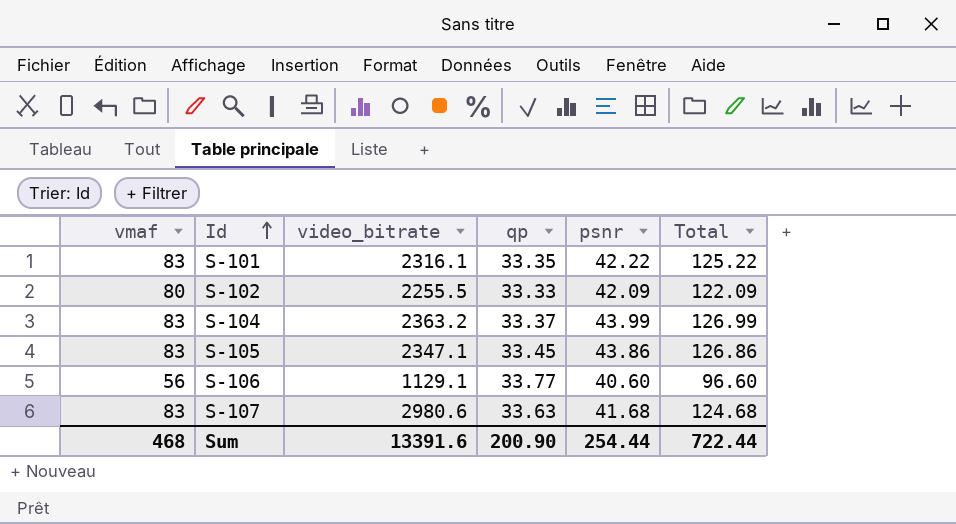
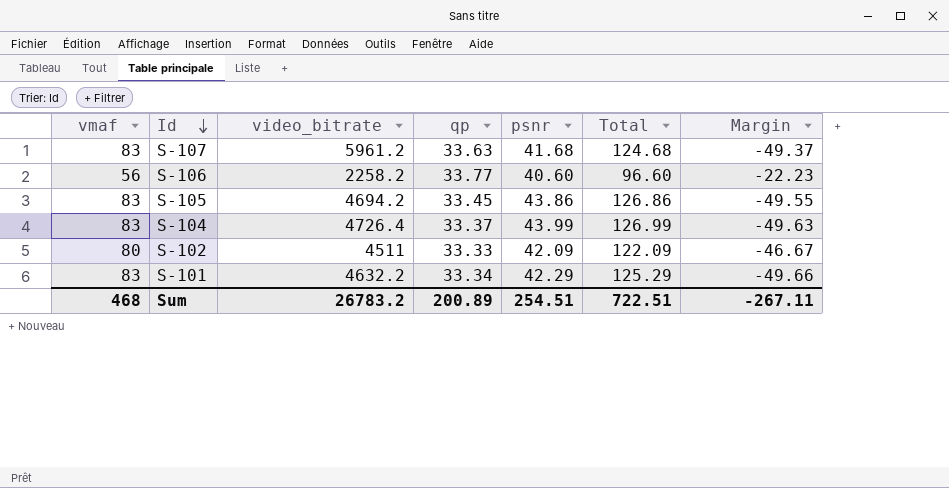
row order: Id ascending -> Id descending
column Margin | formula: none -> [qp] - [vmaf]
S-107 | video_bitrate: 2980.6 -> 5961.2
S-106 | video_bitrate: 1129.1 -> 2258.2
S-105 | video_bitrate: 2347.1 -> 4694.2
S-104 | video_bitrate: 2363.2 -> 4726.4
S-102 | video_bitrate: 2255.5 -> 4511
S-101 | video_bitrate: 2316.1 -> 4632.2
S-101 | qp: 33.35 -> 33.34
S-101 | psnr: 42.22 -> 42.29
S-101 | Total: 125.22 -> 125.29
Sum | video_bitrate: 13391.6 -> 26783.2
Sum | qp: 200.90 -> 200.89
Sum | psnr: 254.44 -> 254.51
Sum | Total: 722.44 -> 722.51

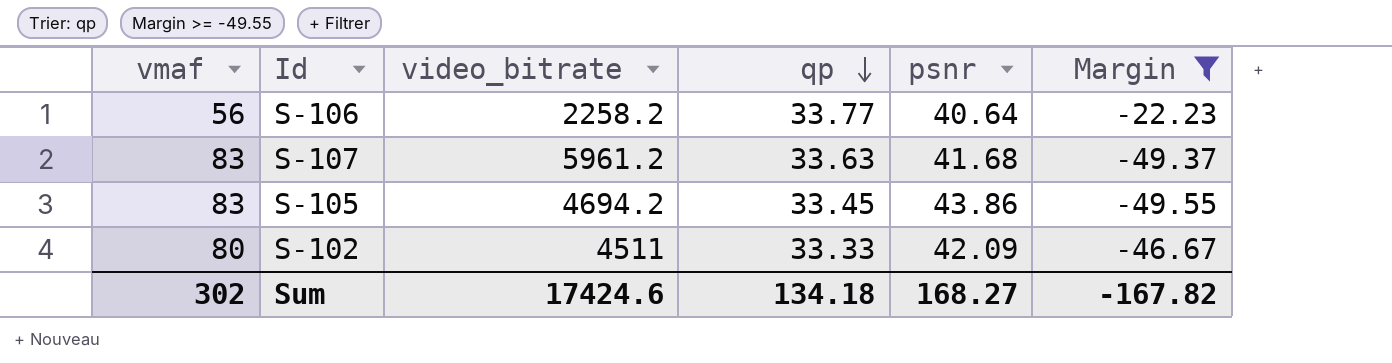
filter: none -> Margin >= -49.55
row order: Id descending -> qp descending
column Total | formula: [vmaf] + [psnr] -> none
S-106 | psnr: 40.60 -> 40.64
Sum | vmaf: 468 -> 302
Sum | video_bitrate: 26783.2 -> 17424.6
Sum | qp: 200.89 -> 134.18
Sum | psnr: 254.51 -> 168.27
Sum | Margin: -267.11 -> -167.82

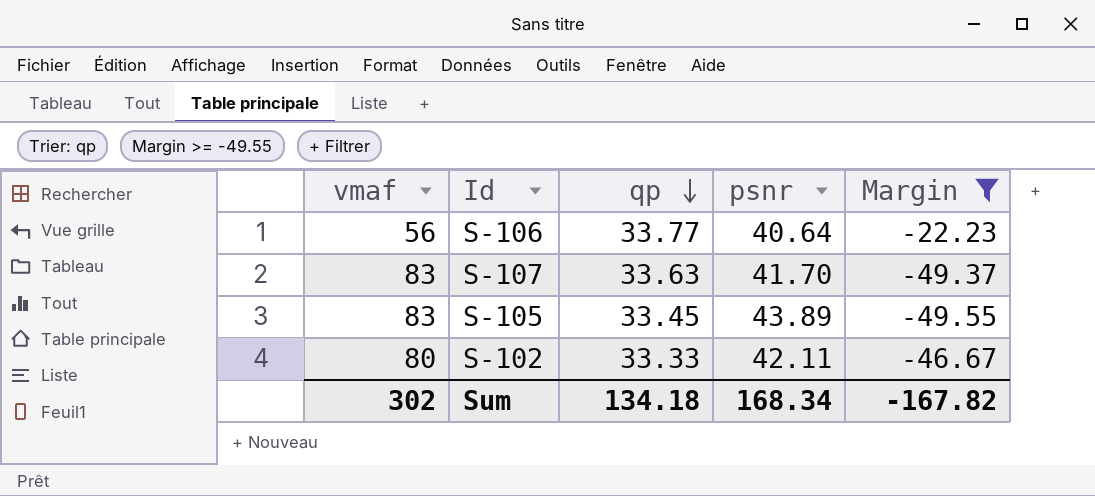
column video_bitrate | position: 3 -> none
S-107 | psnr: 41.68 -> 41.70
S-105 | psnr: 43.86 -> 43.89
S-102 | psnr: 42.09 -> 42.11
Sum | psnr: 168.27 -> 168.34

